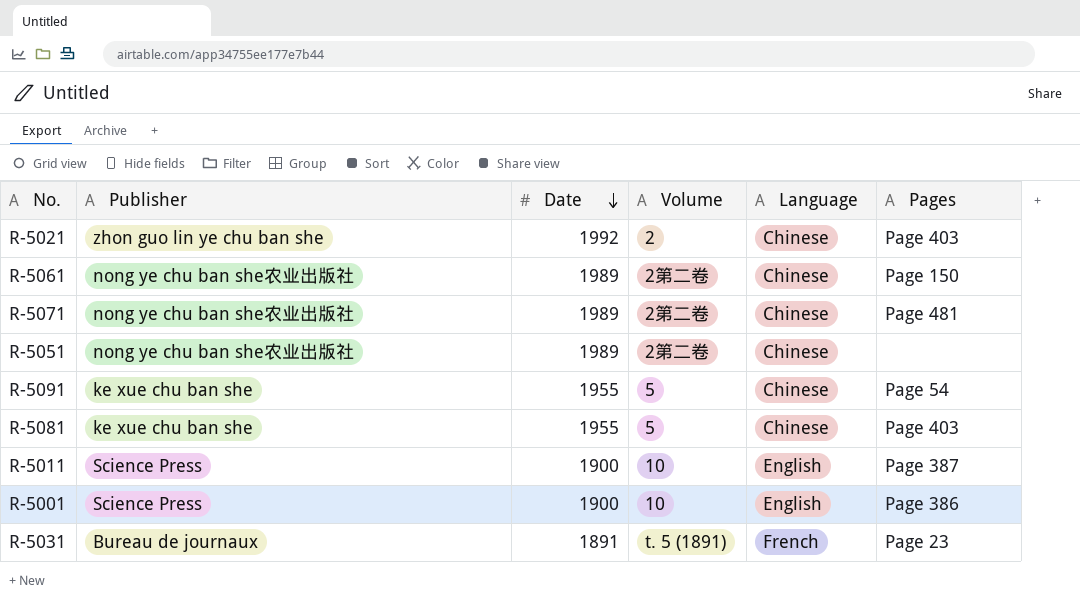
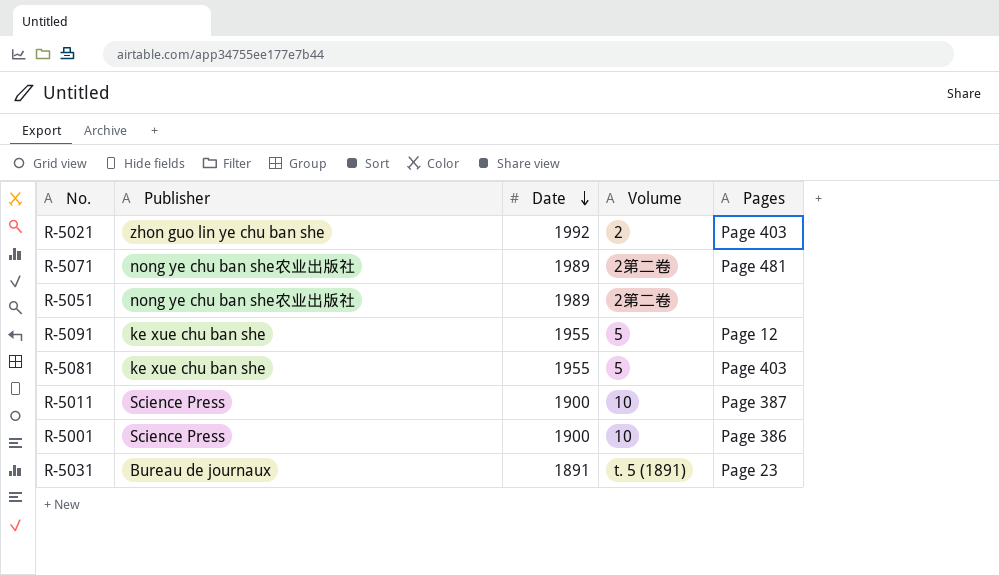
column Language | position: 5 -> none
row R-5061: nong ye chu ban she农业出版社 | 1989 | 2第二卷 | Chinese | Page 150 -> none
R-5091 | Pages: Page 54 -> Page 12

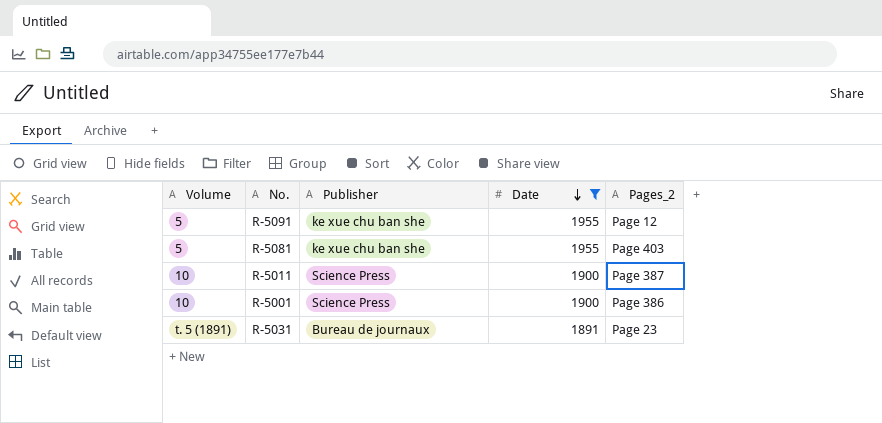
filter: none -> Date <= 1955
column Volume | position: 4 -> 1
column name: Pages -> Pages_2

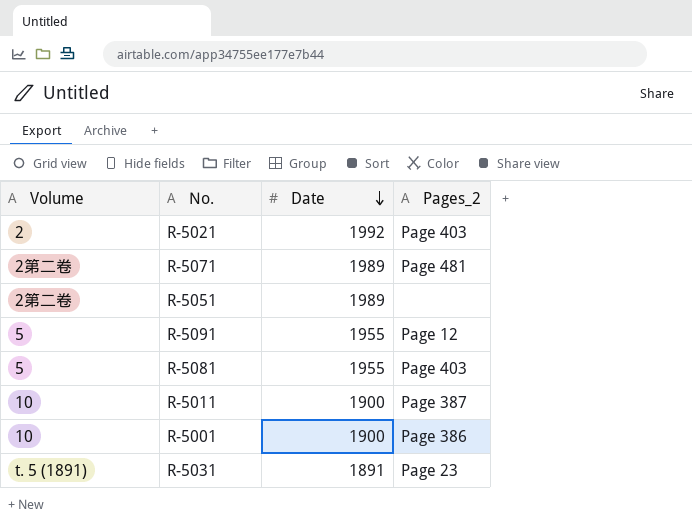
filter: Date <= 1955 -> none
column Publisher | position: 3 -> none

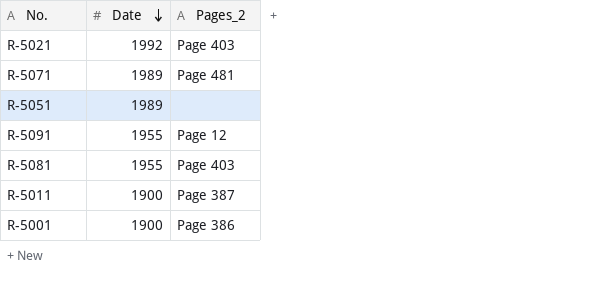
column Volume | position: 1 -> none
row R-5031: t. 5 (1891) | 1891 | Page 23 -> none

